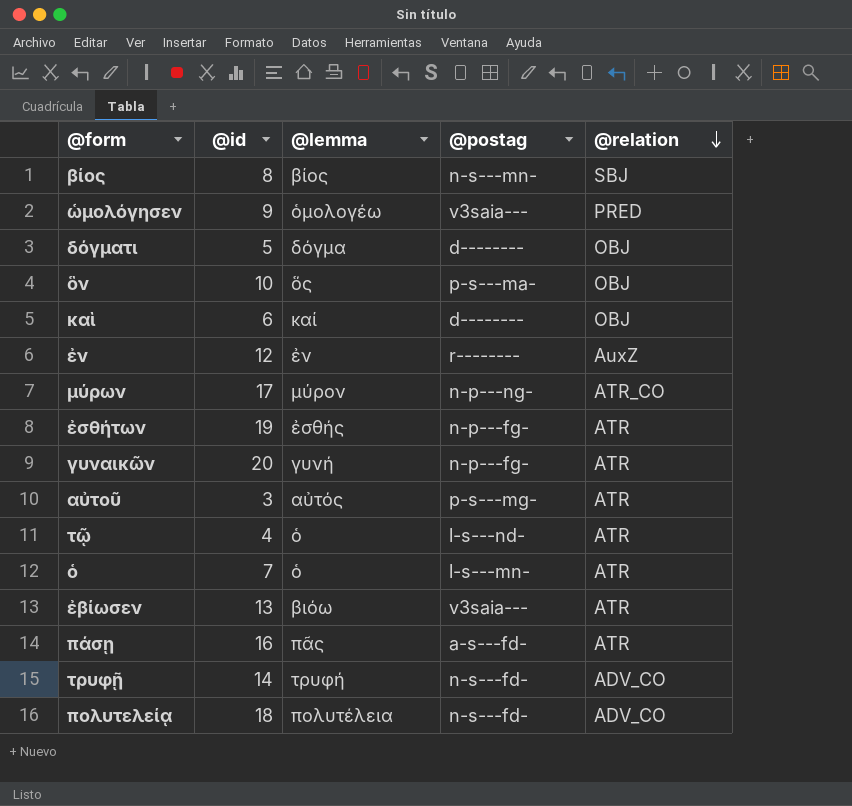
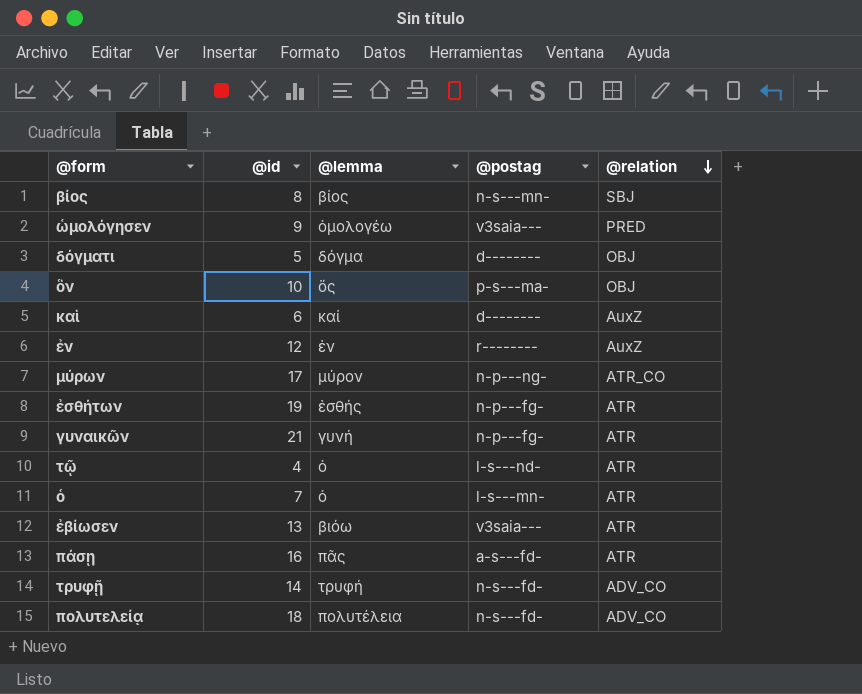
row αὐτοῦ: 3 | αὐτός | p-s---mg- | ATR -> none
καὶ | @relation: OBJ -> AuxZ
γυναικῶν | @id: 20 -> 21

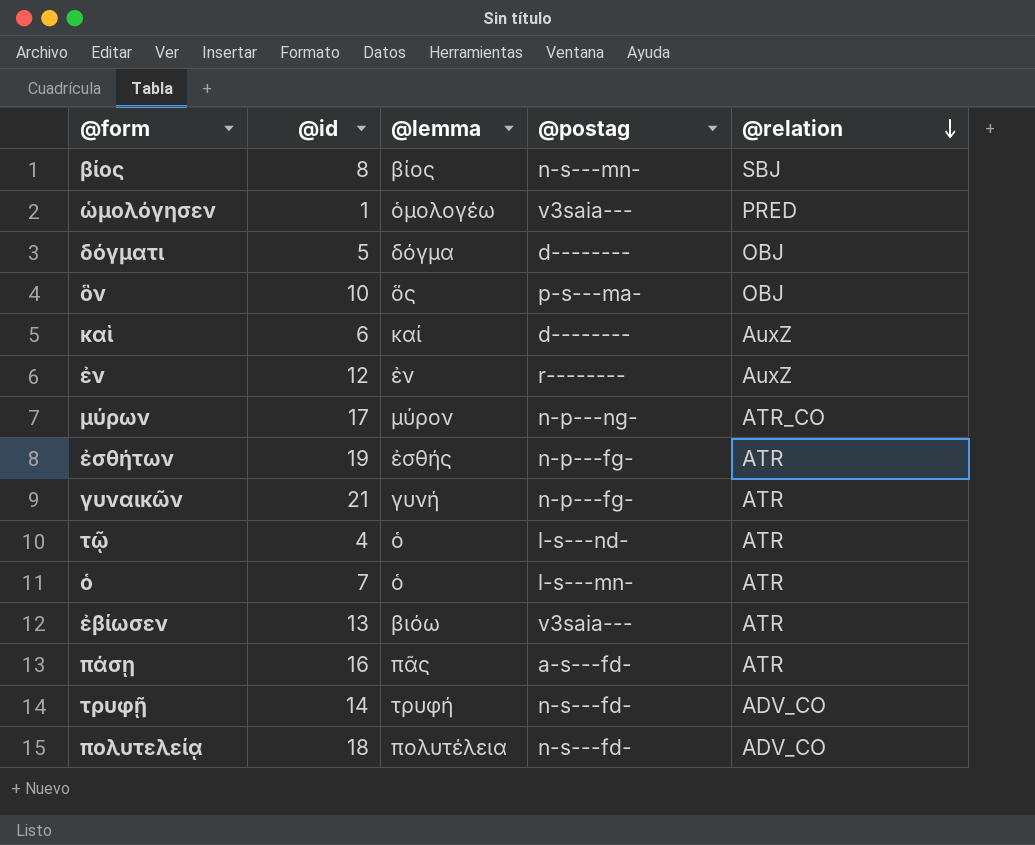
ὡμολόγησεν | @id: 9 -> 1

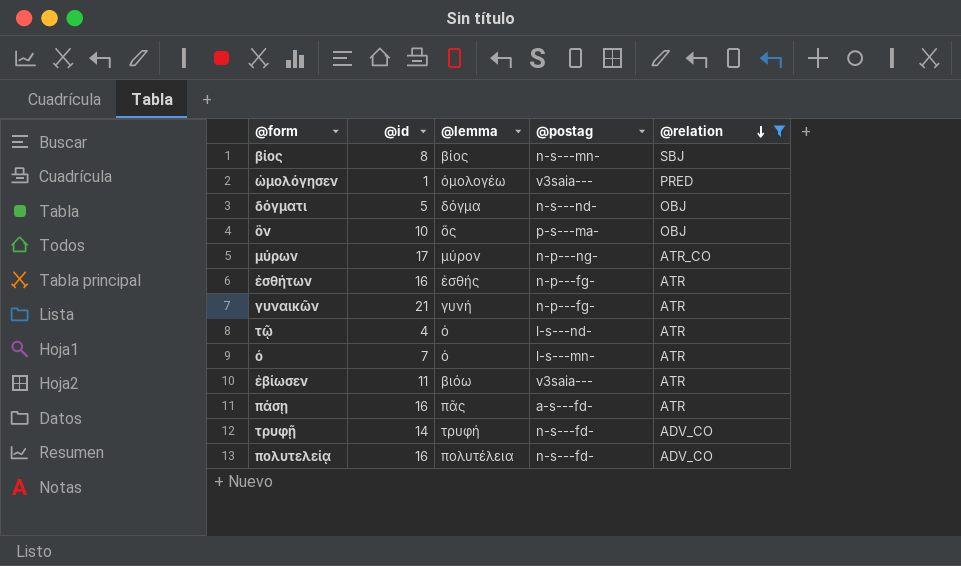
filter: none -> @relation != AuxZ
δόγματι | @postag: d-------- -> n-s---nd-
ἐσθήτων | @id: 19 -> 16
ἐβίωσεν | @id: 13 -> 11
πολυτελείᾳ | @id: 18 -> 16

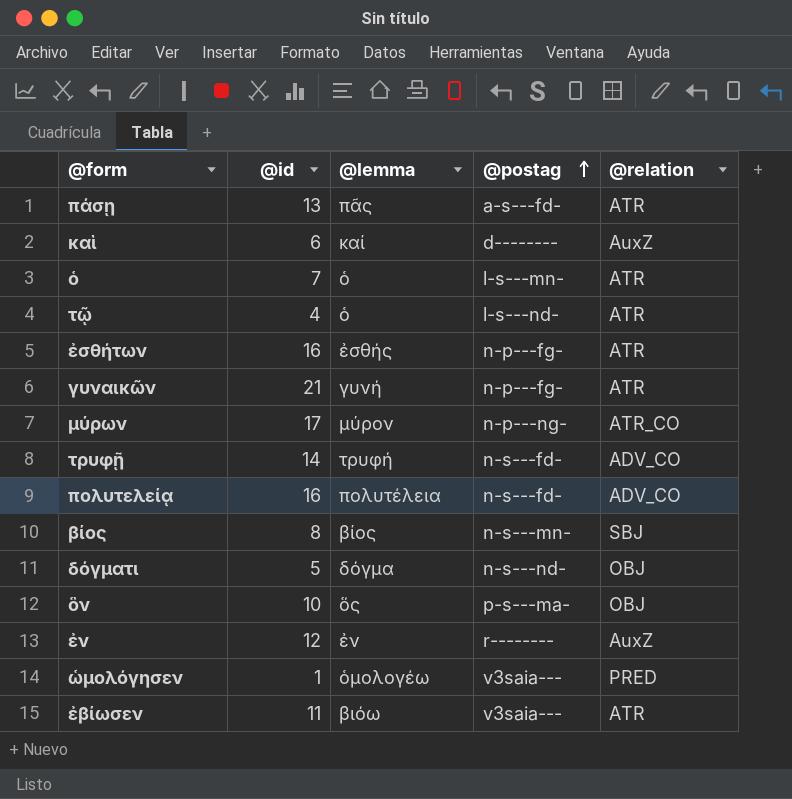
filter: @relation != AuxZ -> none
row order: @relation descending -> @postag ascending
πάσῃ | @id: 16 -> 13

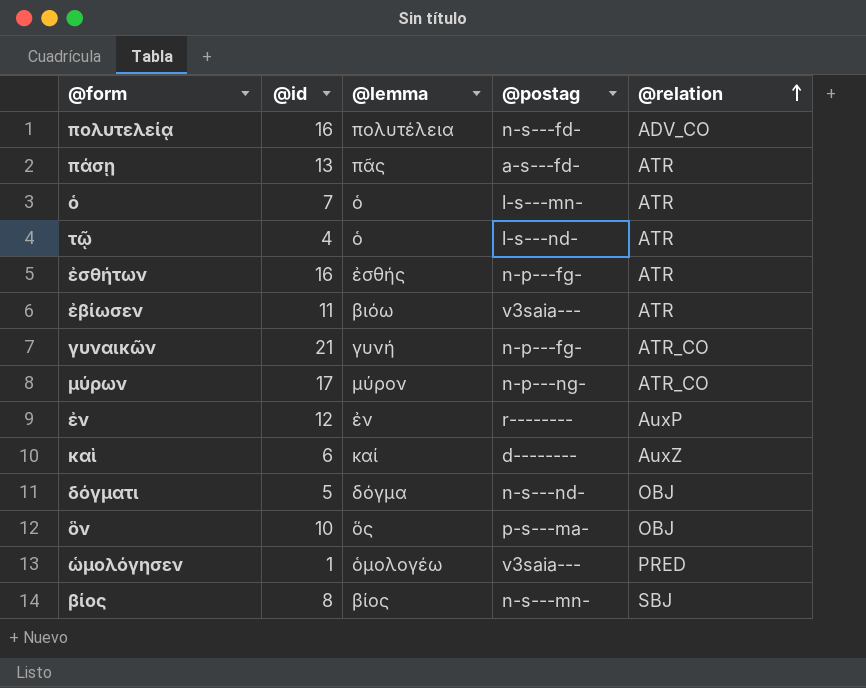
row order: @postag ascending -> @relation ascending
row τρυφῇ: 14 | τρυφή | n-s---fd- | ADV_CO -> none
γυναικῶν | @relation: ATR -> ATR_CO
ἐν | @relation: AuxZ -> AuxP

